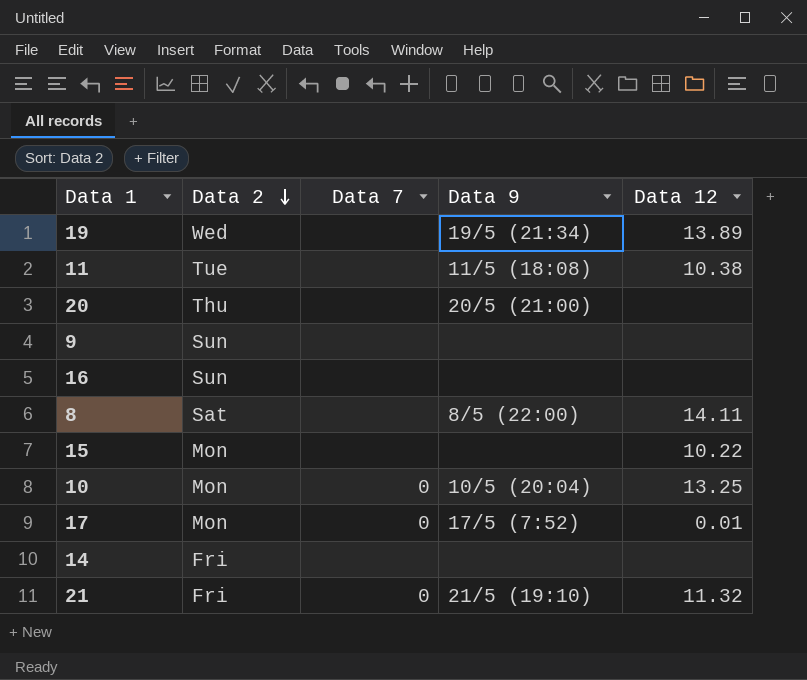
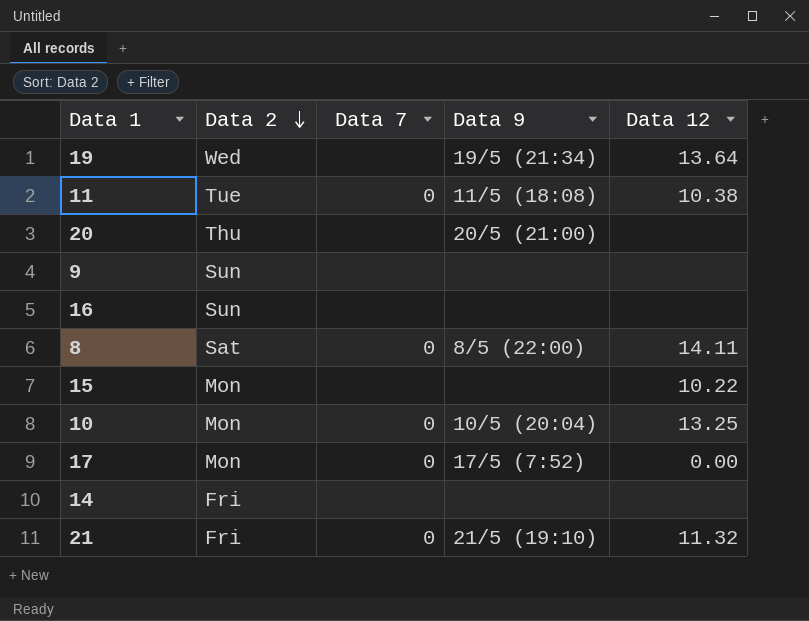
19 | Data 12: 13.89 -> 13.64
11 | Data 7: none -> 0
8 | Data 7: none -> 0
17 | Data 12: 0.01 -> 0.00

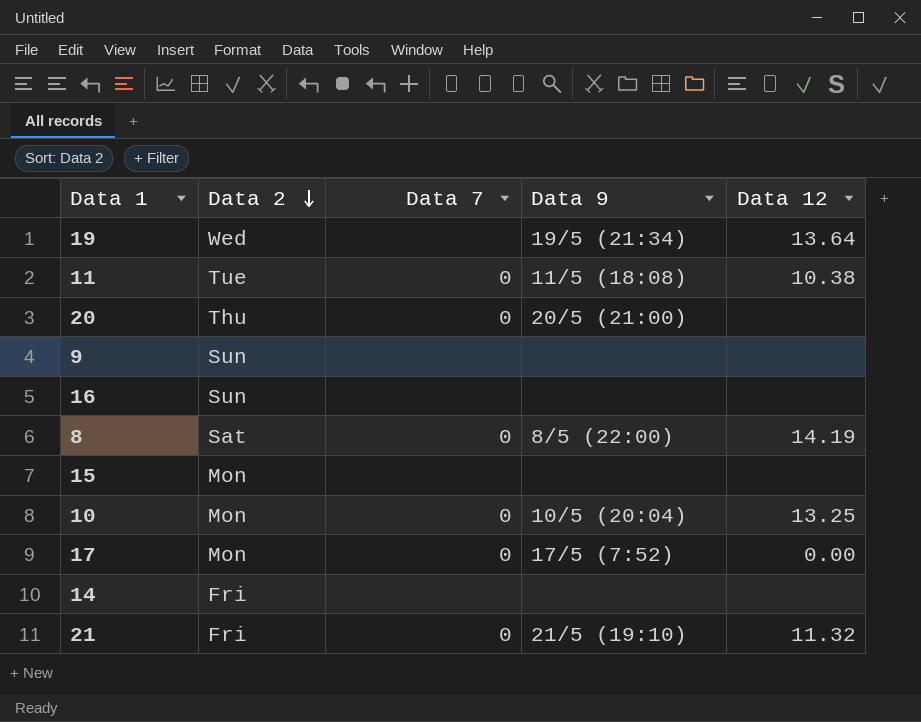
20 | Data 7: none -> 0
8 | Data 12: 14.11 -> 14.19
15 | Data 12: 10.22 -> none

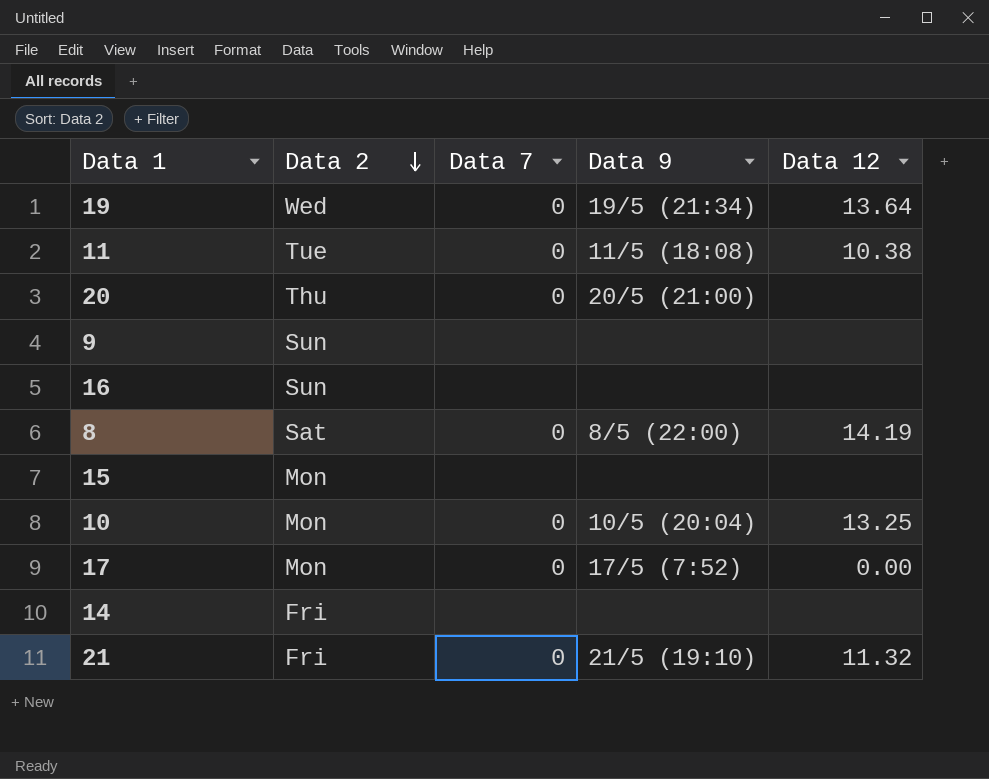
19 | Data 7: none -> 0

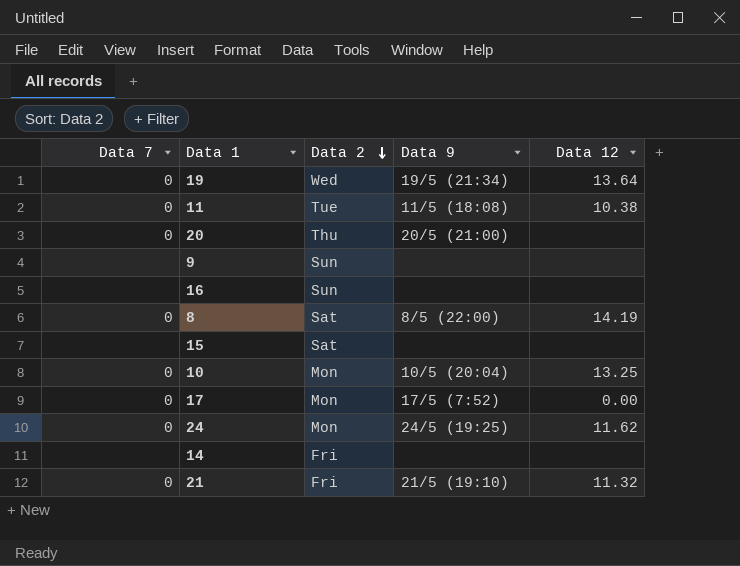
column Data 7 | position: 3 -> 1
15 | Data 2: Mon -> Sat
row 24: none -> 0 | Mon | 24/5 (19:25) | 11.62

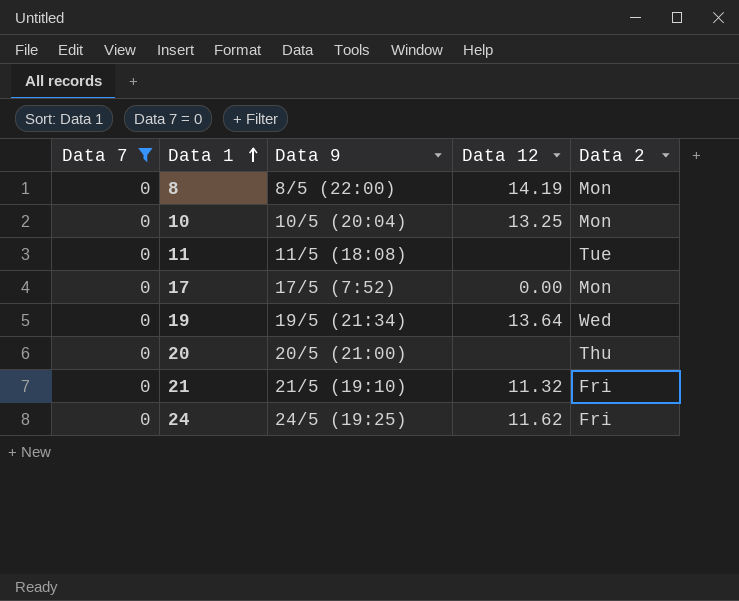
filter: none -> Data 7 = 0
row order: Data 2 descending -> Data 1 ascending
column Data 2 | position: 3 -> 5
8 | Data 2: Sat -> Mon
11 | Data 12: 10.38 -> none
24 | Data 2: Mon -> Fri

